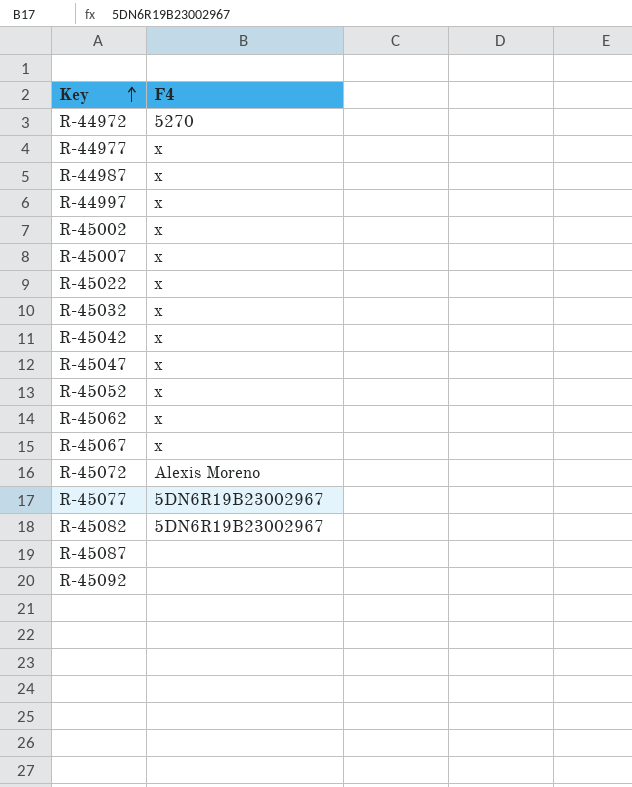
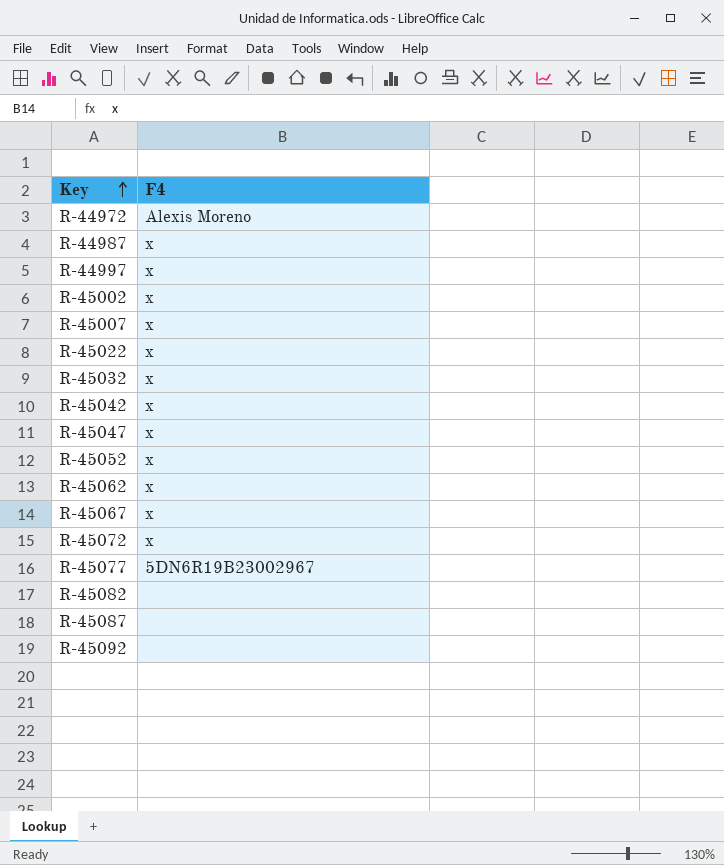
row R-44977: x -> none
R-44972 | F4: 5270 -> Alexis Moreno
R-45072 | F4: Alexis Moreno -> x
R-45082 | F4: 5DN6R19B23002967 -> none

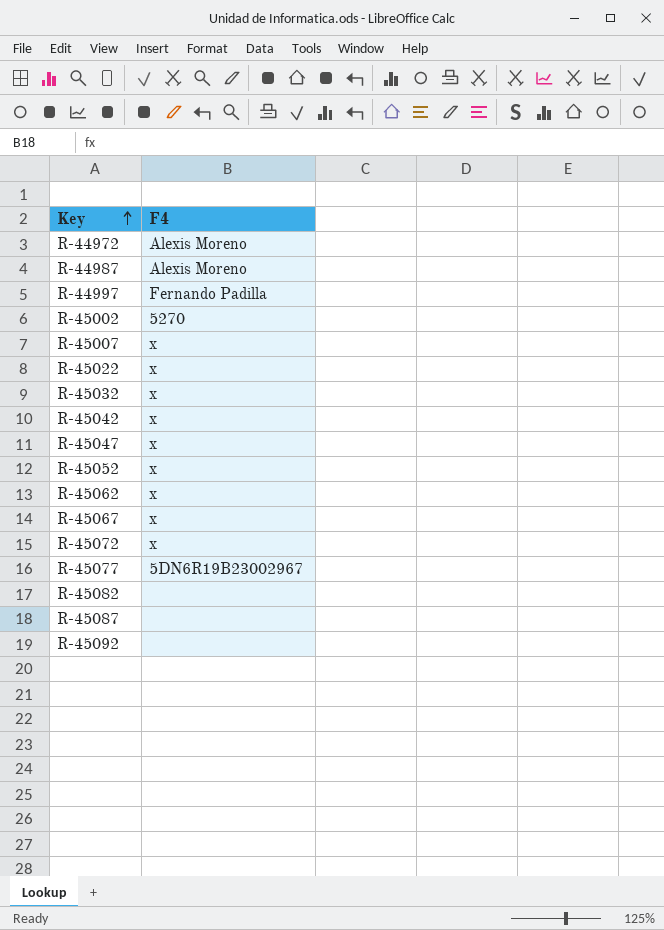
R-44987 | F4: x -> Alexis Moreno
R-44997 | F4: x -> Fernando Padilla
R-45002 | F4: x -> 5270

